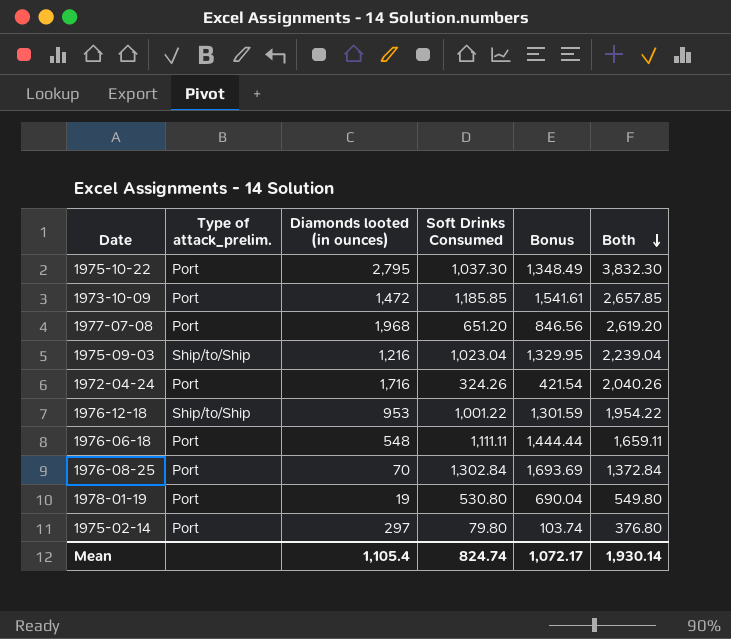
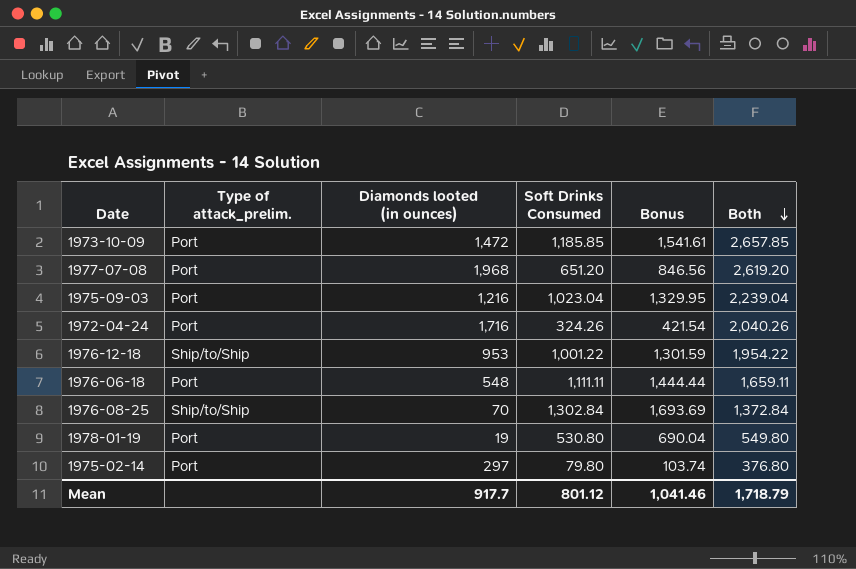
row 1975-10-22: Port | 2,795 | 1,037.30 | 1,348.49 | 3,832.30 -> none
1975-09-03 | Type of attack_prelim.: Ship/to/Ship -> Port
1976-08-25 | Type of attack_prelim.: Port -> Ship/to/Ship
Mean | Diamonds looted (in ounces): 1,105.4 -> 917.7
Mean | Soft Drinks Consumed: 824.74 -> 801.12
Mean | Bonus: 1,072.17 -> 1,041.46
Mean | Both: 1,930.14 -> 1,718.79

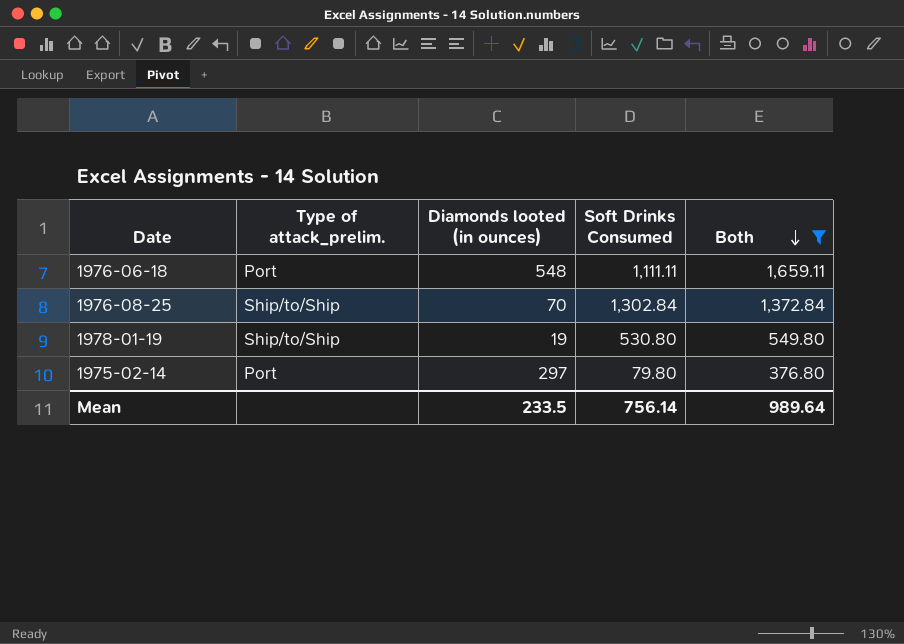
filter: none -> Both <= 1,659.11
column Bonus | formula: [Soft Drinks Consumed] * 1.3 -> none
1978-01-19 | Type of attack_prelim.: Port -> Ship/to/Ship
Mean | Diamonds looted (in ounces): 917.7 -> 233.5
Mean | Soft Drinks Consumed: 801.12 -> 756.14
Mean | Both: 1,718.79 -> 989.64

